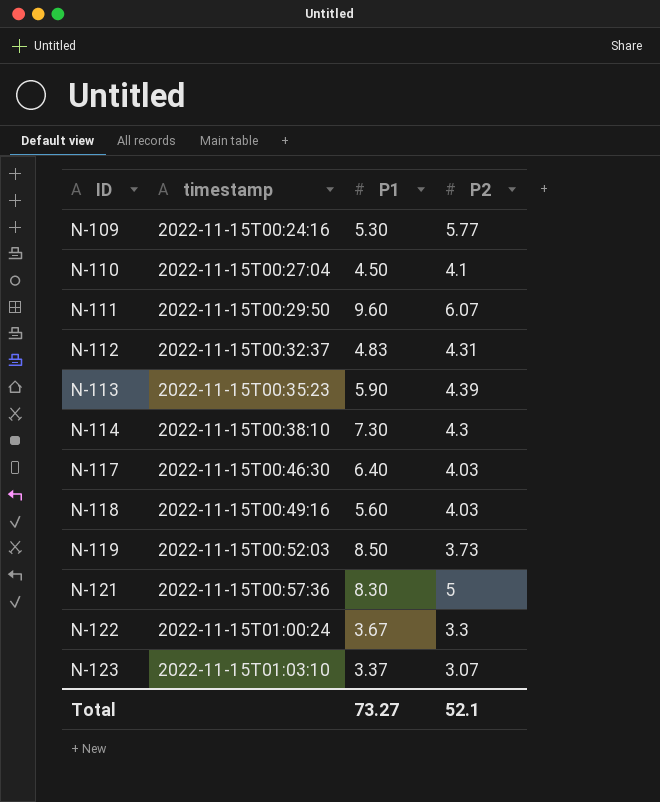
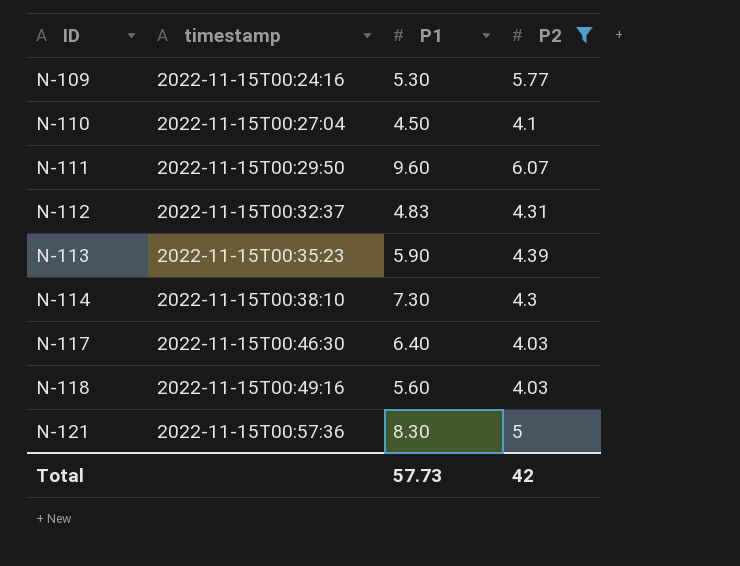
filter: none -> P2 >= 4.03
Total | P1: 73.27 -> 57.73
Total | P2: 52.1 -> 42

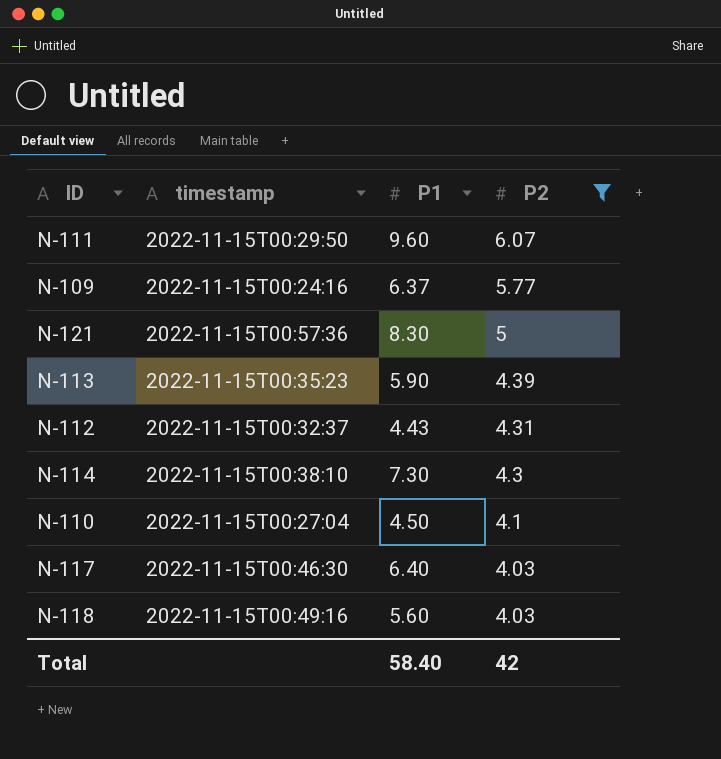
row order: ID ascending -> P2 descending
N-109 | P1: 5.30 -> 6.37
N-112 | P1: 4.83 -> 4.43
Total | P1: 57.73 -> 58.40

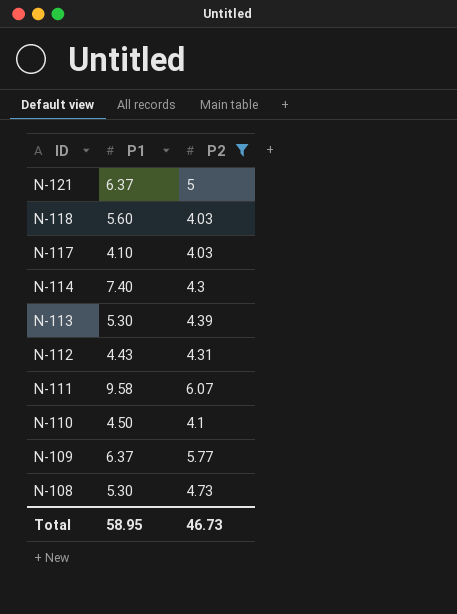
row order: P2 descending -> ID descending
column timestamp | position: 2 -> none
N-121 | P1: 8.30 -> 6.37
N-117 | P1: 6.40 -> 4.10
N-114 | P1: 7.30 -> 7.40
N-113 | P1: 5.90 -> 5.30
N-111 | P1: 9.60 -> 9.58
row N-108: none -> 5.30 | 4.73
Total | P1: 58.40 -> 58.95
Total | P2: 42 -> 46.73

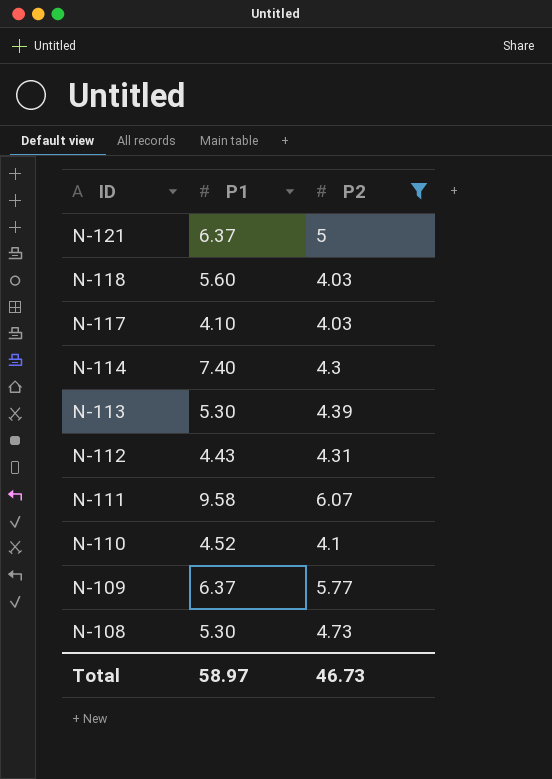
N-110 | P1: 4.50 -> 4.52
Total | P1: 58.95 -> 58.97

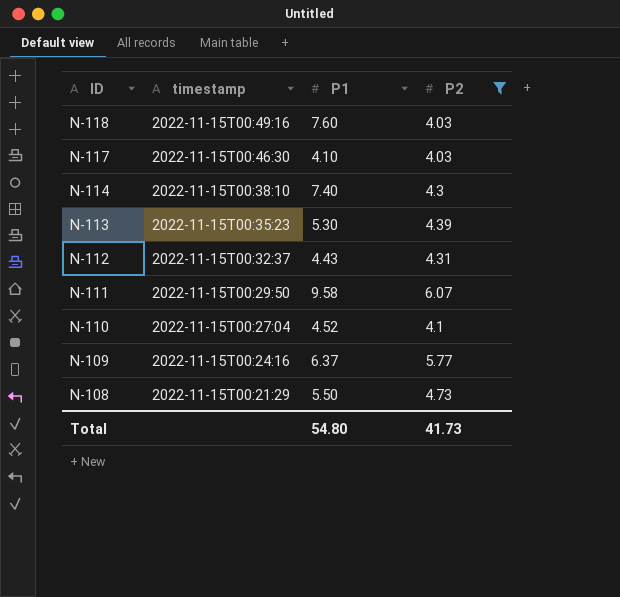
column timestamp | position: none -> 2
row N-121: 6.37 | 5 -> none
N-118 | P1: 5.60 -> 7.60
N-108 | P1: 5.30 -> 5.50
Total | P1: 58.97 -> 54.80
Total | P2: 46.73 -> 41.73

